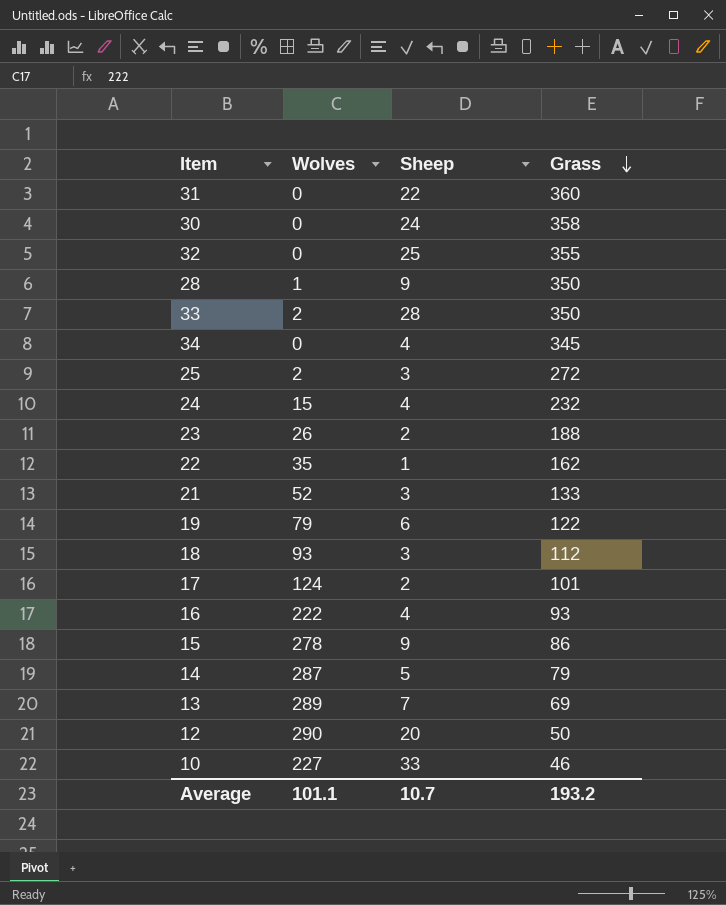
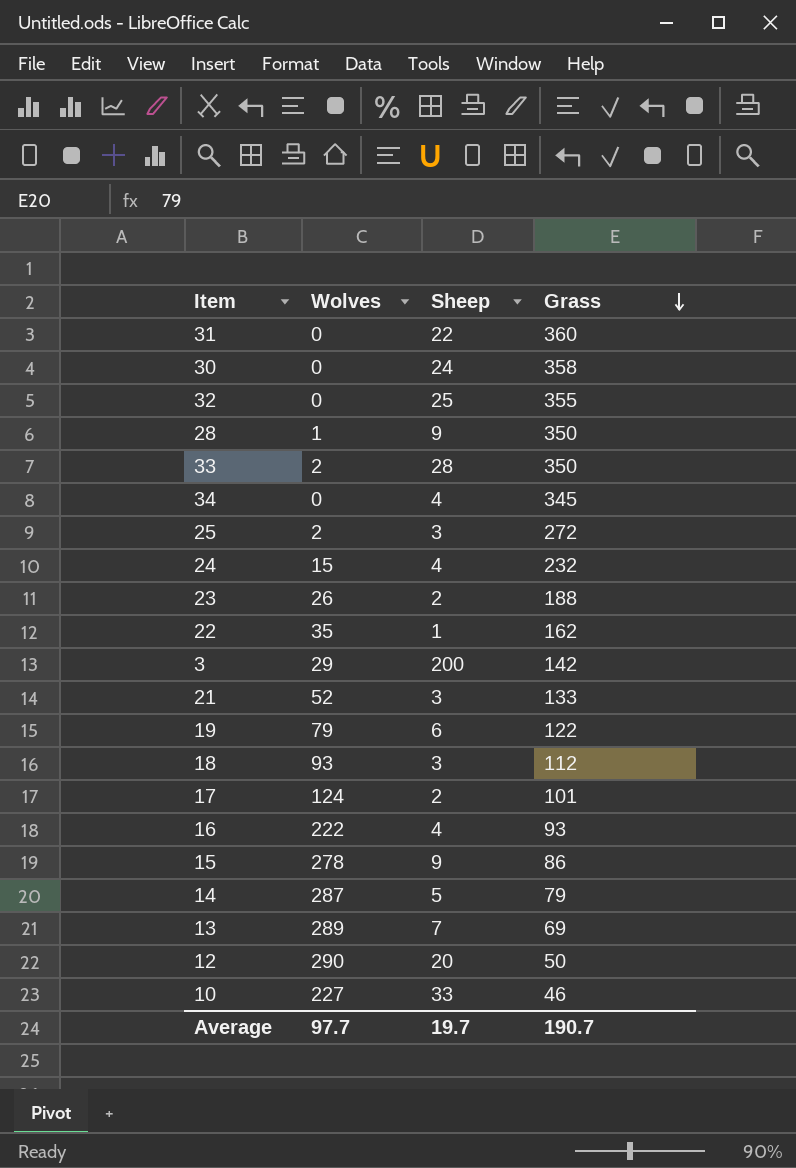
row 3: none -> 29 | 200 | 142
Average | Wolves: 101.1 -> 97.7
Average | Sheep: 10.7 -> 19.7
Average | Grass: 193.2 -> 190.7

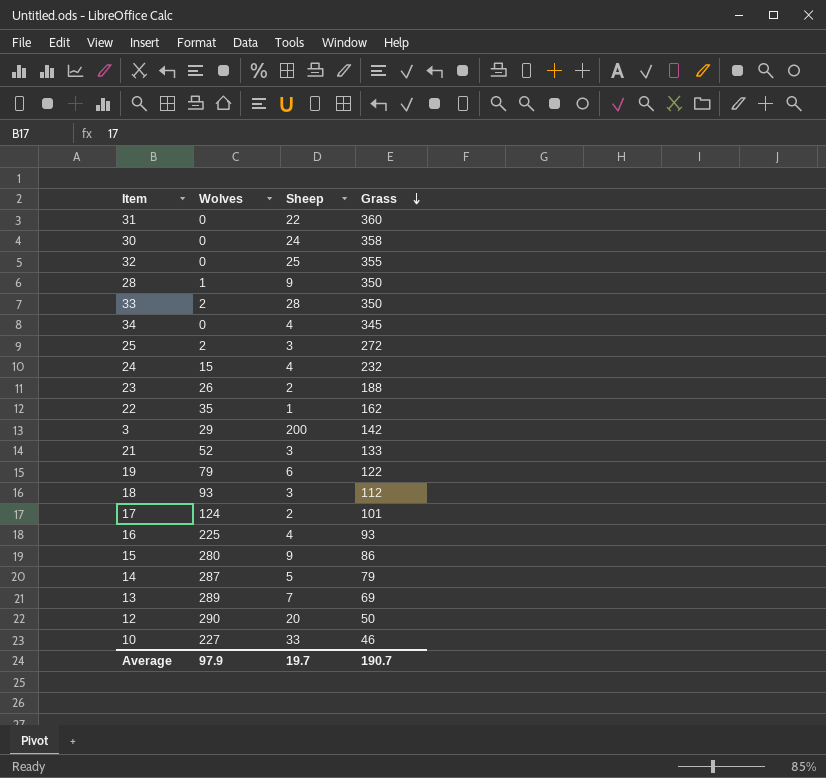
16 | Wolves: 222 -> 225
15 | Wolves: 278 -> 280
Average | Wolves: 97.7 -> 97.9

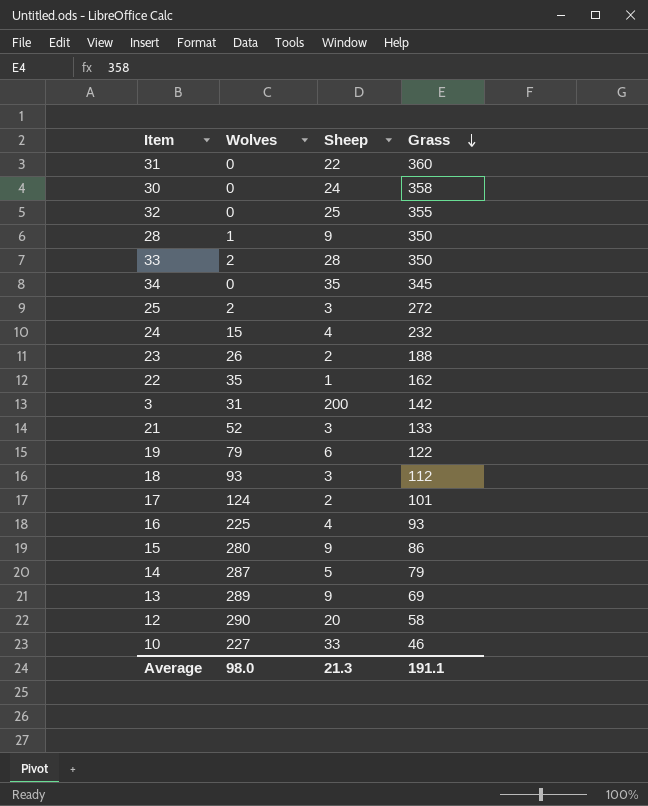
34 | Sheep: 4 -> 35
3 | Wolves: 29 -> 31
13 | Sheep: 7 -> 9
12 | Grass: 50 -> 58
Average | Wolves: 97.9 -> 98.0
Average | Sheep: 19.7 -> 21.3
Average | Grass: 190.7 -> 191.1

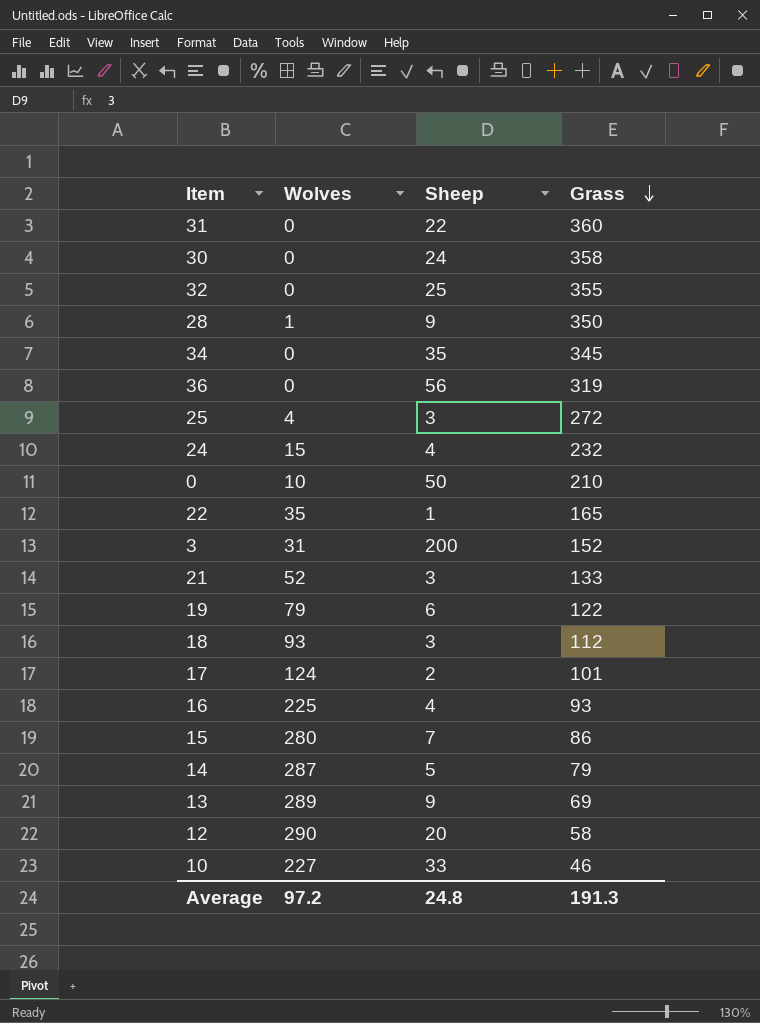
row 33: 2 | 28 | 350 -> none
row 23: 26 | 2 | 188 -> none
row 36: none -> 0 | 56 | 319
25 | Wolves: 2 -> 4
row 0: none -> 10 | 50 | 210
22 | Grass: 162 -> 165
3 | Grass: 142 -> 152
15 | Sheep: 9 -> 7
Average | Wolves: 98.0 -> 97.2
Average | Sheep: 21.3 -> 24.8
Average | Grass: 191.1 -> 191.3

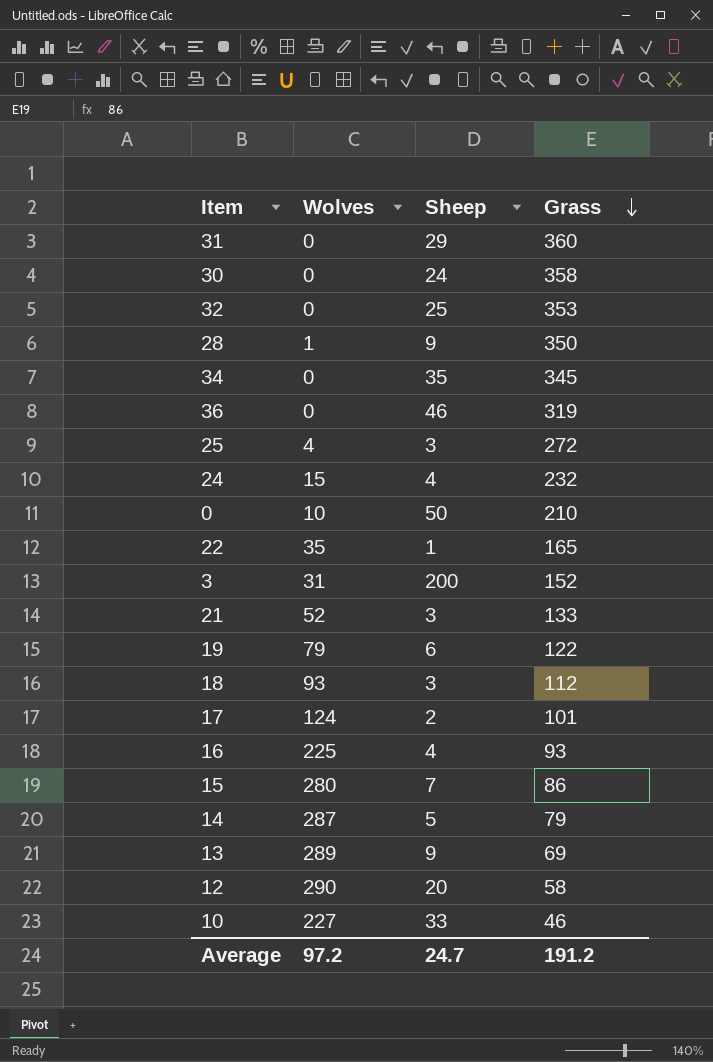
31 | Sheep: 22 -> 29
32 | Grass: 355 -> 353
36 | Sheep: 56 -> 46
Average | Sheep: 24.8 -> 24.7
Average | Grass: 191.3 -> 191.2

